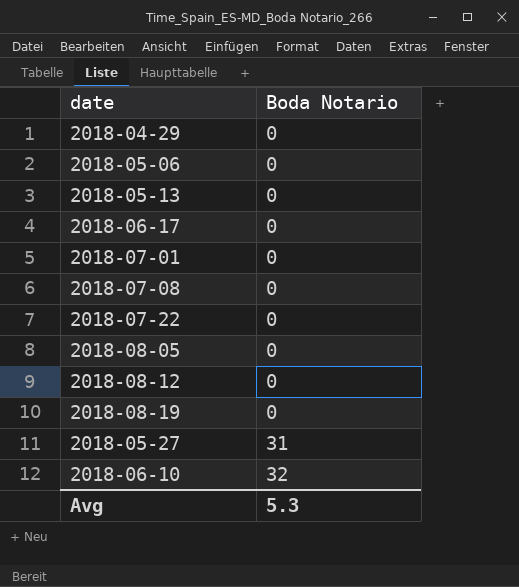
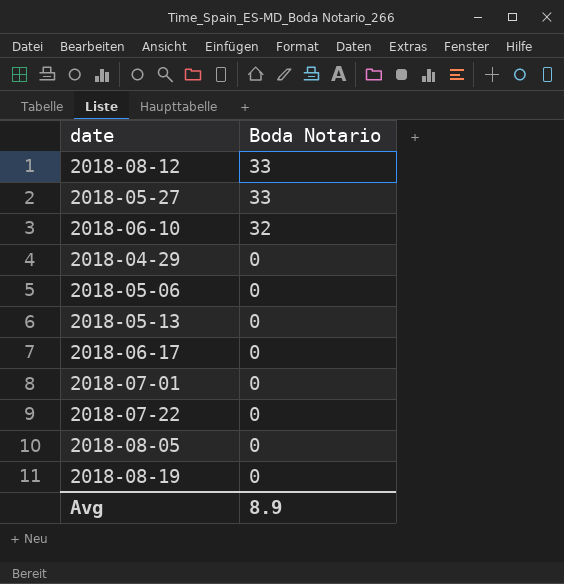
row order: Boda Notario ascending -> Boda Notario descending
row 2018-07-08: 0 -> none
2018-08-12 | Boda Notario: 0 -> 33
2018-05-27 | Boda Notario: 31 -> 33
Avg | Boda Notario: 5.3 -> 8.9

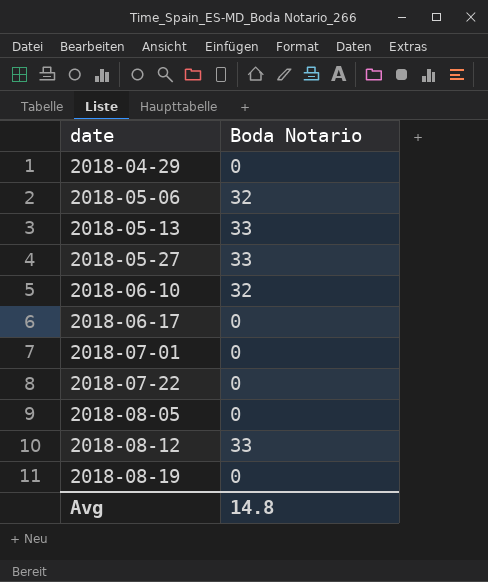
row order: Boda Notario descending -> date ascending
2018-05-06 | Boda Notario: 0 -> 32
2018-05-13 | Boda Notario: 0 -> 33
Avg | Boda Notario: 8.9 -> 14.8

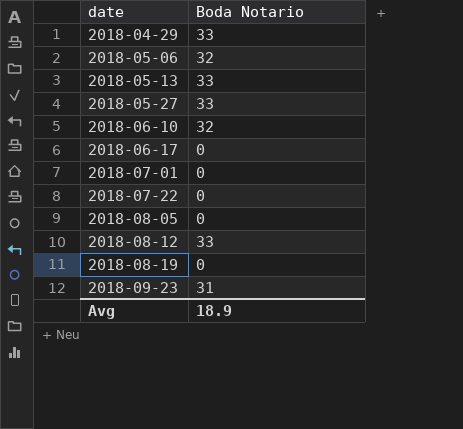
2018-04-29 | Boda Notario: 0 -> 33
row 2018-09-23: none -> 31
Avg | Boda Notario: 14.8 -> 18.9

